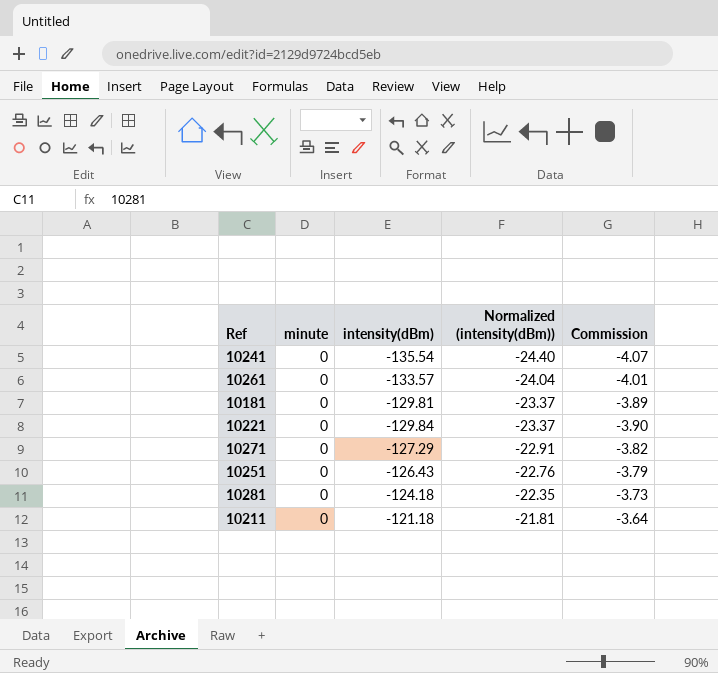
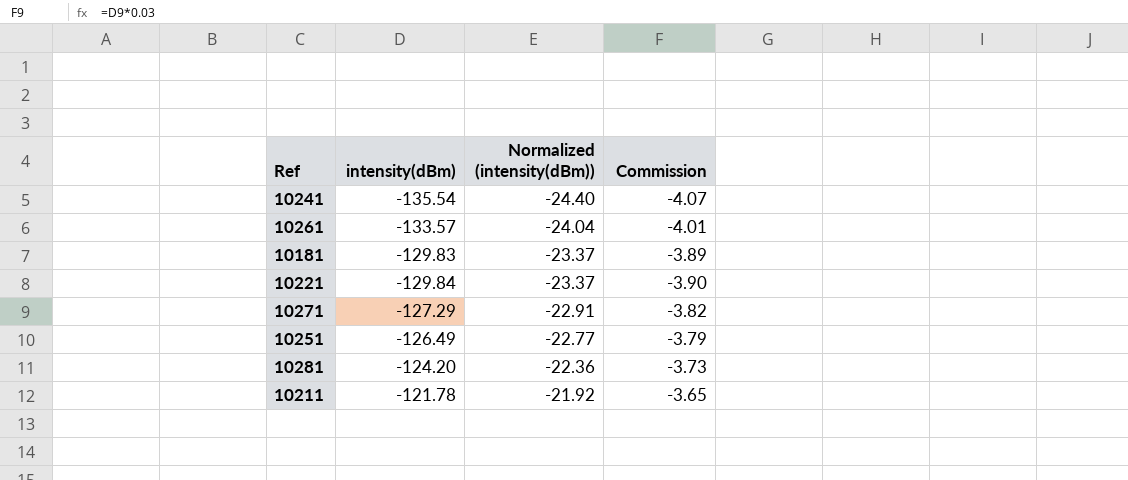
column minute | position: 2 -> none
10181 | intensity(dBm): -129.81 -> -129.83
10251 | intensity(dBm): -126.43 -> -126.49
10251 | Normalized (intensity(dBm)): -22.76 -> -22.77
10281 | intensity(dBm): -124.18 -> -124.20
10281 | Normalized (intensity(dBm)): -22.35 -> -22.36
10211 | intensity(dBm): -121.18 -> -121.78
10211 | Normalized (intensity(dBm)): -21.81 -> -21.92
10211 | Commission: -3.64 -> -3.65

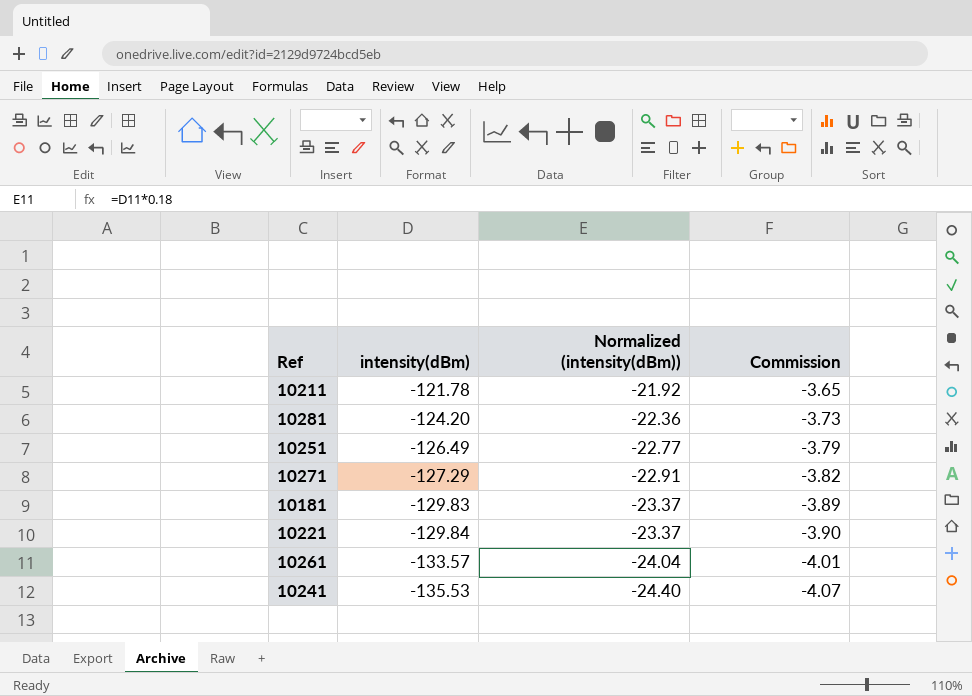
row order: Normalized (intensity(dBm)) ascending -> intensity(dBm) descending
10241 | intensity(dBm): -135.54 -> -135.53

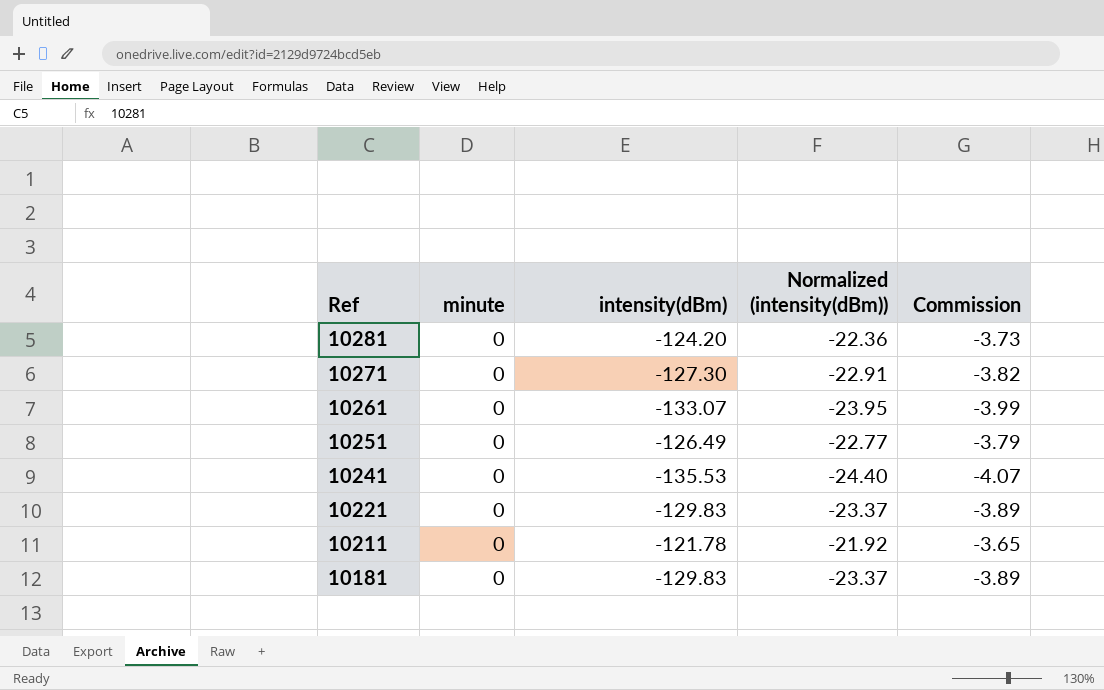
row order: intensity(dBm) descending -> Ref descending
column minute | position: none -> 2
10271 | intensity(dBm): -127.29 -> -127.30
10261 | intensity(dBm): -133.57 -> -133.07
10261 | Normalized (intensity(dBm)): -24.04 -> -23.95
10261 | Commission: -4.01 -> -3.99
10221 | intensity(dBm): -129.84 -> -129.83
10221 | Commission: -3.90 -> -3.89

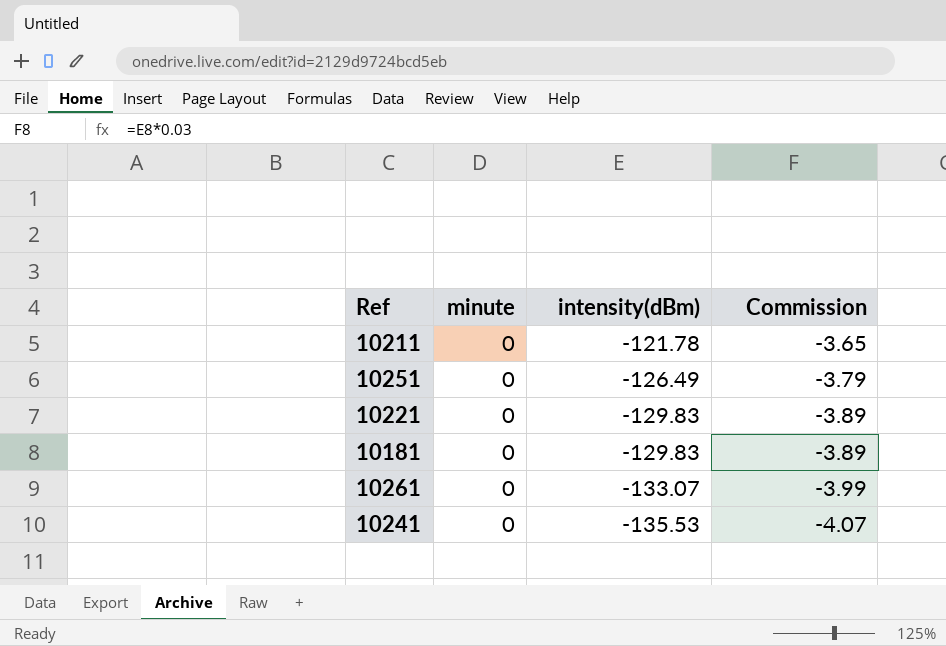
row order: Ref descending -> intensity(dBm) descending
column Normalized (intensity(dBm)) | formula: [intensity(dBm)] * 0.18 -> none
row 10281: 0 | -124.20 | -22.36 | -3.73 -> none
row 10271: 0 | -127.30 | -22.91 | -3.82 -> none

